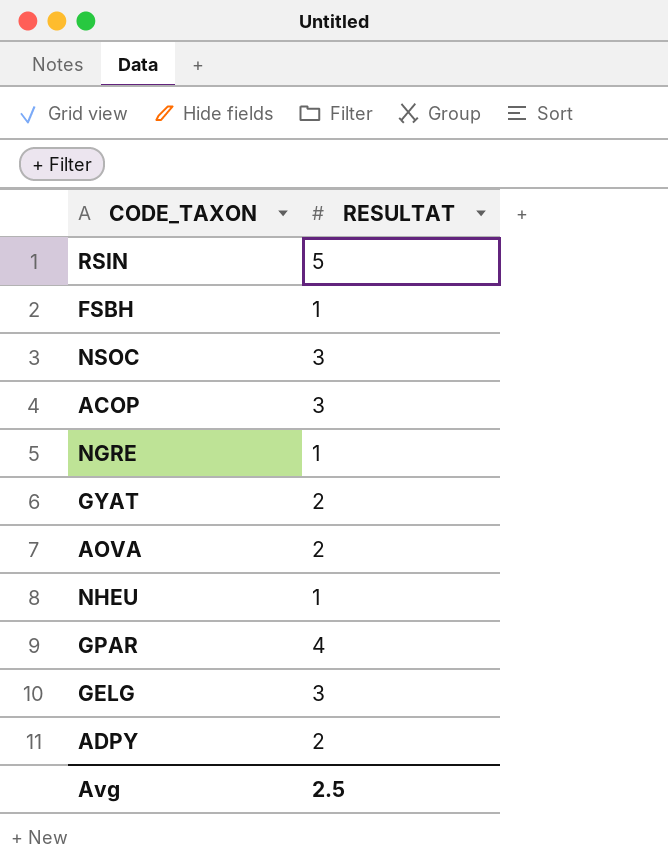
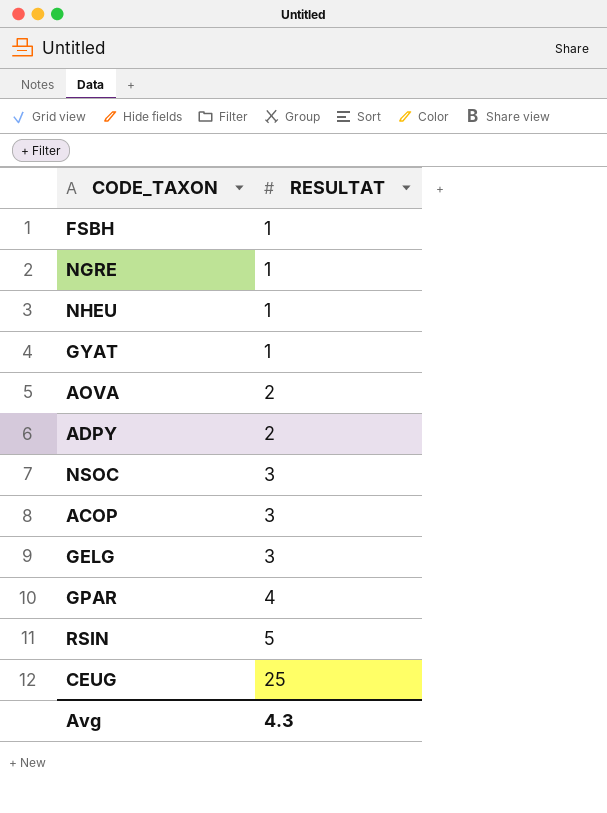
row order: none -> RESULTAT ascending
GYAT | RESULTAT: 2 -> 1
row CEUG: none -> 25
Avg | RESULTAT: 2.5 -> 4.3

